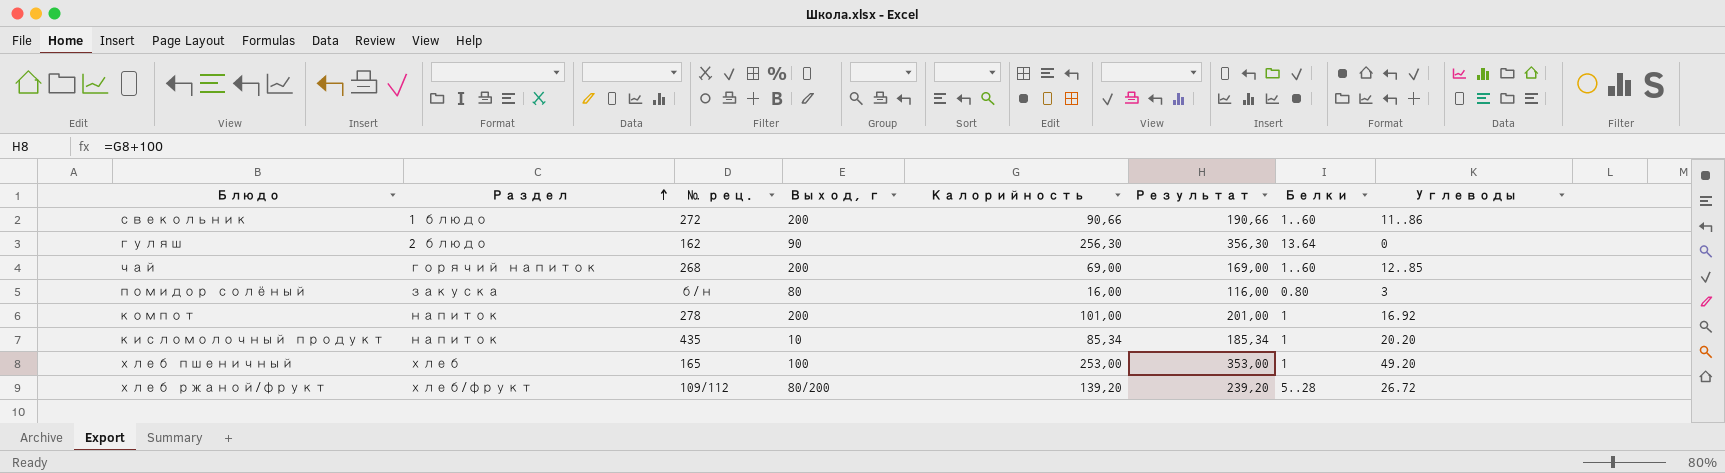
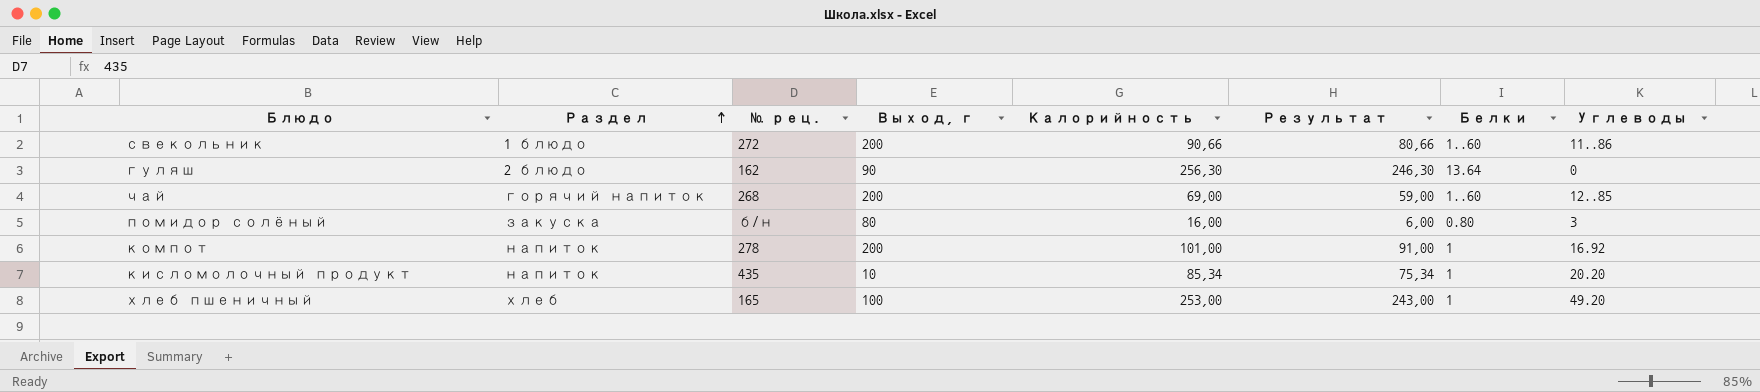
column Результат | formula: [Калорийность] + 100 -> [Калорийность] - 10
row хлеб ржаной/фрукт: хлеб/фрукт | 109/112 | 80/200 | 139,20 | 239,20 | 5..28 | 26.72 -> none

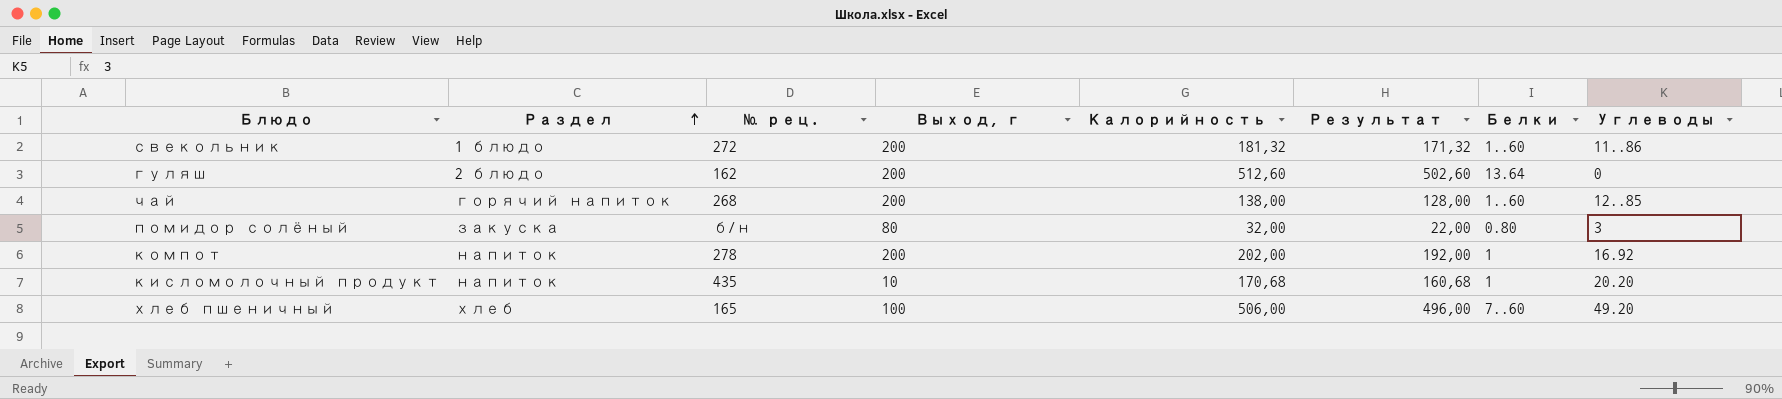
свекольник | Калорийность: 90,66 -> 181,32
свекольник | Результат: 80,66 -> 171,32
гуляш | Выход, г: 90 -> 200
гуляш | Калорийность: 256,30 -> 512,60
гуляш | Результат: 246,30 -> 502,60
чай | Калорийность: 69,00 -> 138,00
чай | Результат: 59,00 -> 128,00
помидор солёный | Калорийность: 16,00 -> 32,00
помидор солёный | Результат: 6,00 -> 22,00
компот | Калорийность: 101,00 -> 202,00
компот | Результат: 91,00 -> 192,00
кисломолочный продукт | Калорийность: 85,34 -> 170,68
кисломолочный продукт | Результат: 75,34 -> 160,68
хлеб пшеничный | Калорийность: 253,00 -> 506,00
хлеб пшеничный | Результат: 243,00 -> 496,00
хлеб пшеничный | Белки: 1 -> 7..60

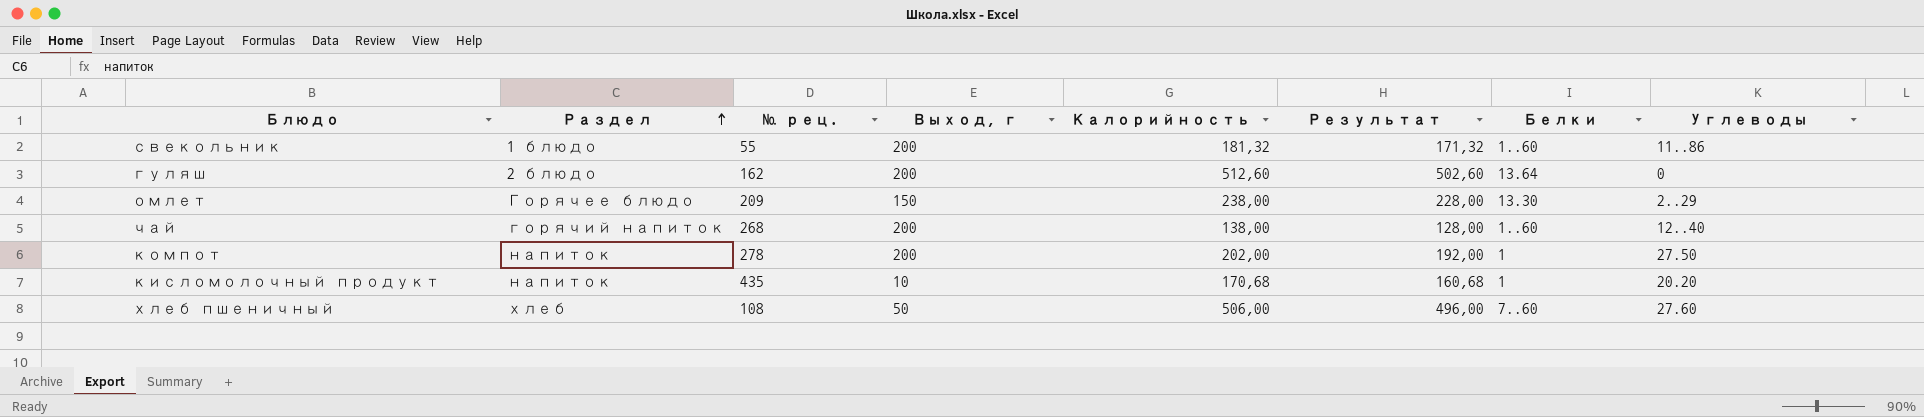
row помидор солёный: закуска | б/н | 80 | 32,00 | 22,00 | 0.80 | 3 -> none
свекольник | № рец.: 272 -> 55
row омлет: none -> Горячее блюдо | 209 | 150 | 238,00 | 228,00 | 13.30 | 2..29
чай | Углеводы: 12..85 -> 12..40
компот | Углеводы: 16.92 -> 27.50
хлеб пшеничный | № рец.: 165 -> 108
хлеб пшеничный | Выход, г: 100 -> 50
хлеб пшеничный | Углеводы: 49.20 -> 27.60

